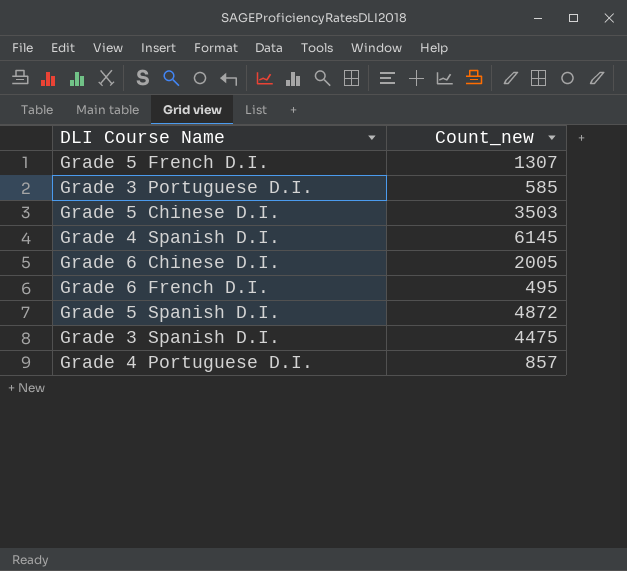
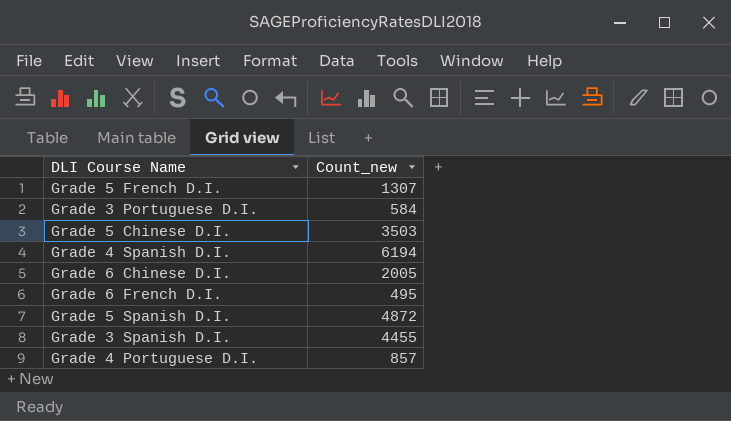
Grade 3 Portuguese D.I. | Count_new: 585 -> 584
Grade 4 Spanish D.I. | Count_new: 6145 -> 6194
Grade 3 Spanish D.I. | Count_new: 4475 -> 4455

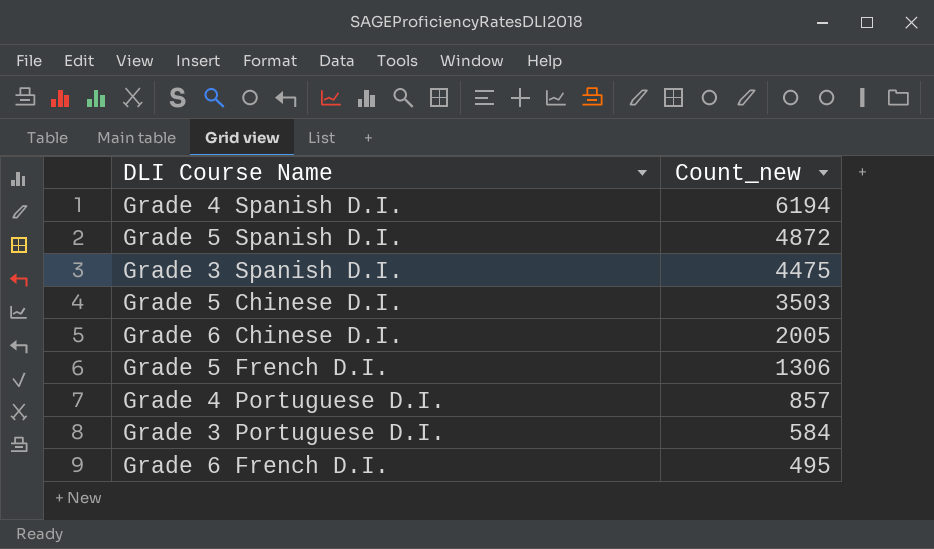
row order: none -> Count_new descending
Grade 3 Spanish D.I. | Count_new: 4455 -> 4475
Grade 5 French D.I. | Count_new: 1307 -> 1306

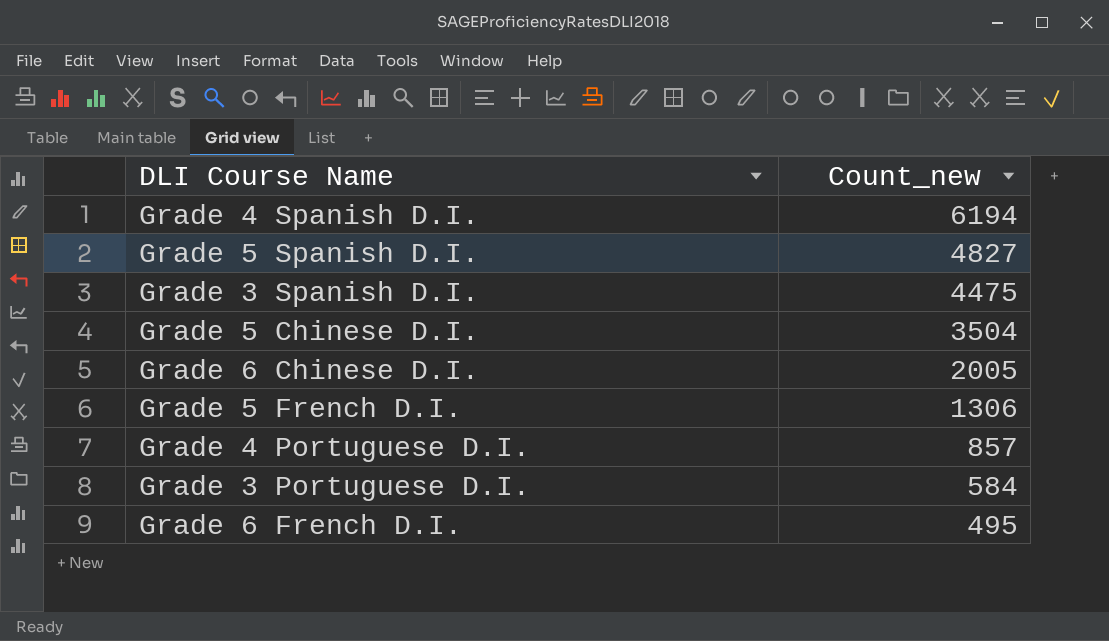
Grade 5 Spanish D.I. | Count_new: 4872 -> 4827
Grade 5 Chinese D.I. | Count_new: 3503 -> 3504

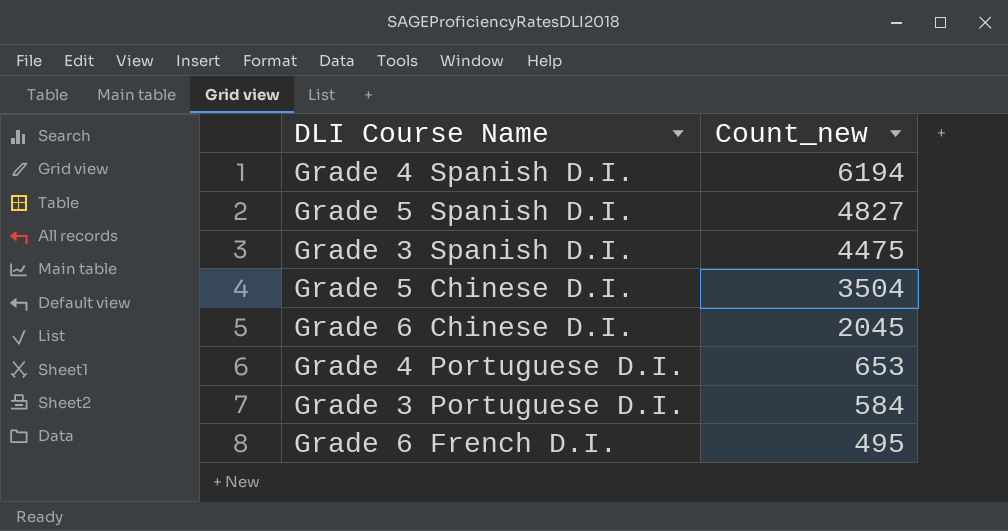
row Grade 5 French D.I.: 1306 -> none
Grade 6 Chinese D.I. | Count_new: 2005 -> 2045
Grade 4 Portuguese D.I. | Count_new: 857 -> 653

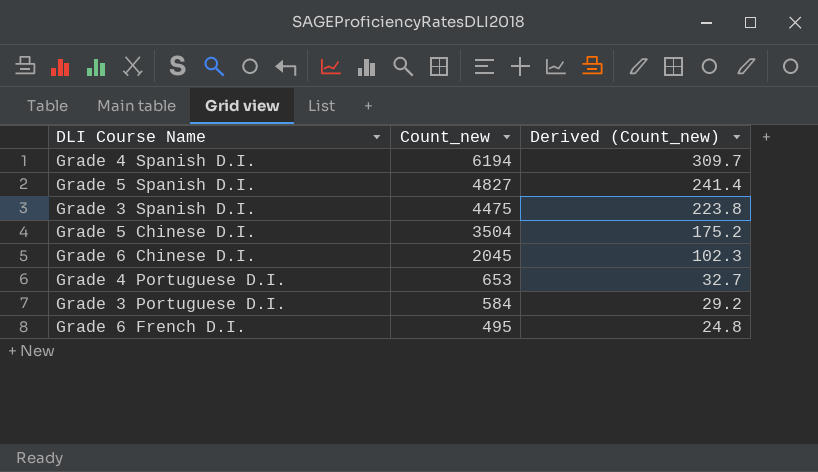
column Derived (Count_new) | formula: none -> [Count_new] * 0.05

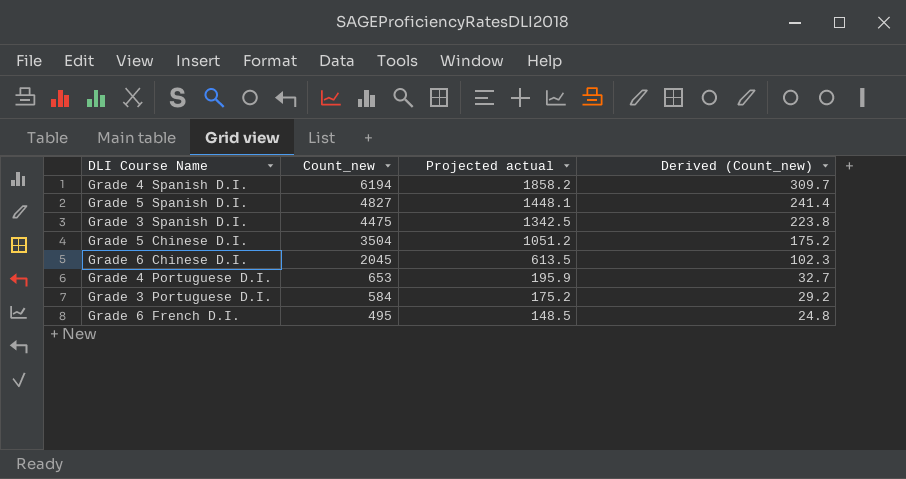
column Projected actual | formula: none -> [Count_new] * 0.3

